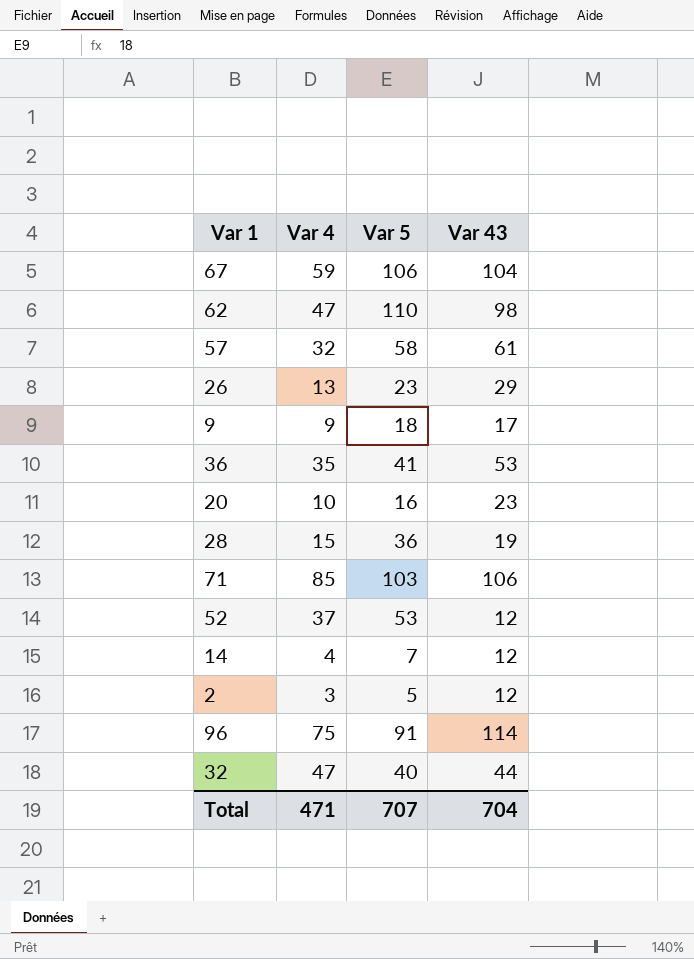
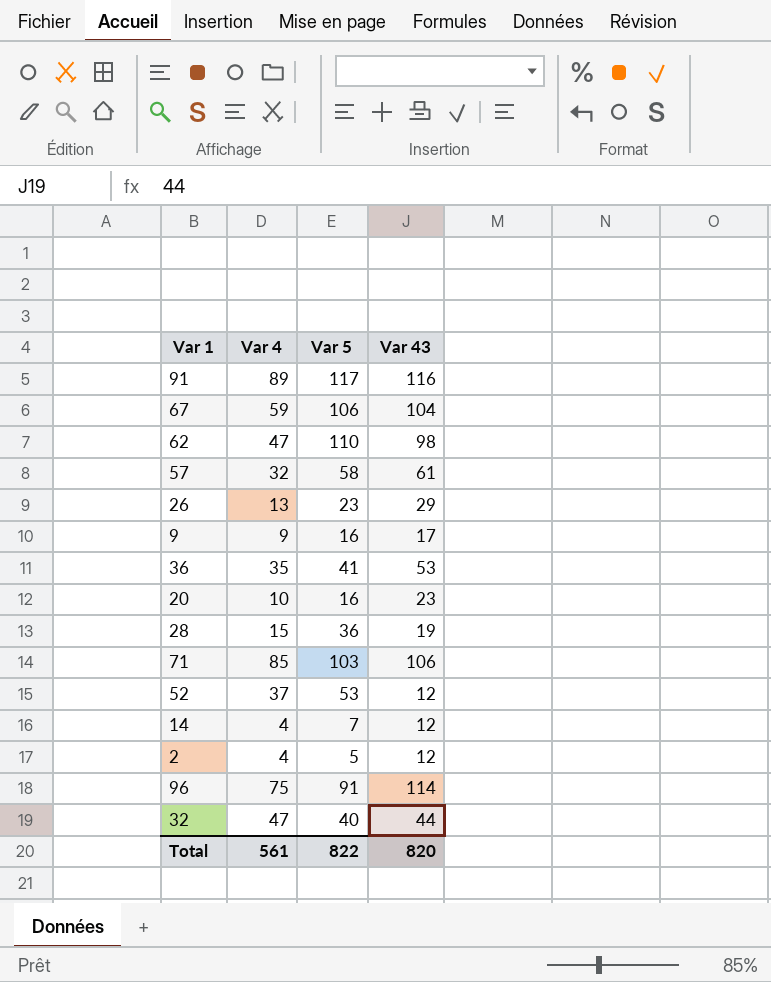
row 91: none -> 89 | 117 | 116
9 | Var 5: 18 -> 16
2 | Var 4: 3 -> 4
Total | Var 4: 471 -> 561
Total | Var 5: 707 -> 822
Total | Var 43: 704 -> 820

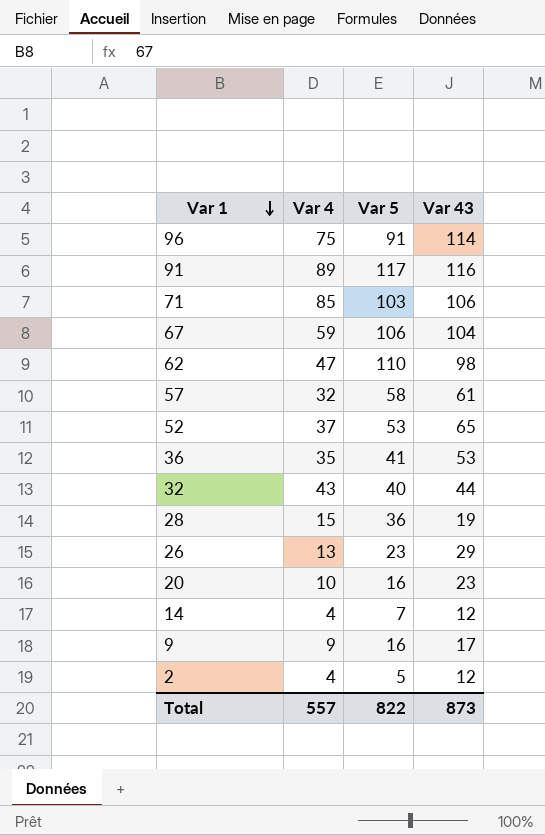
row order: none -> Var 1 descending
52 | Var 43: 12 -> 65
32 | Var 4: 47 -> 43
Total | Var 4: 561 -> 557
Total | Var 43: 820 -> 873

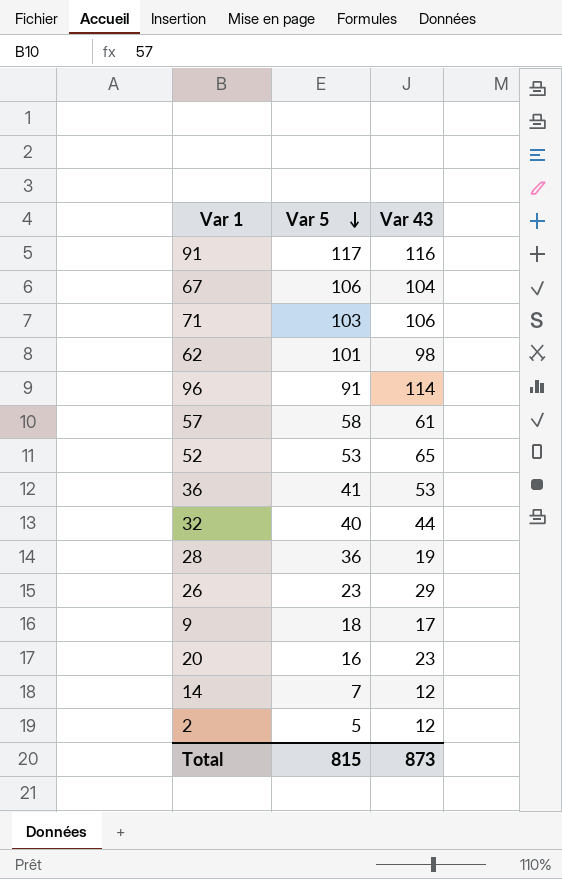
row order: Var 1 descending -> Var 5 descending
column Var 4 | position: 2 -> none
62 | Var 5: 110 -> 101
9 | Var 5: 16 -> 18
Total | Var 5: 822 -> 815

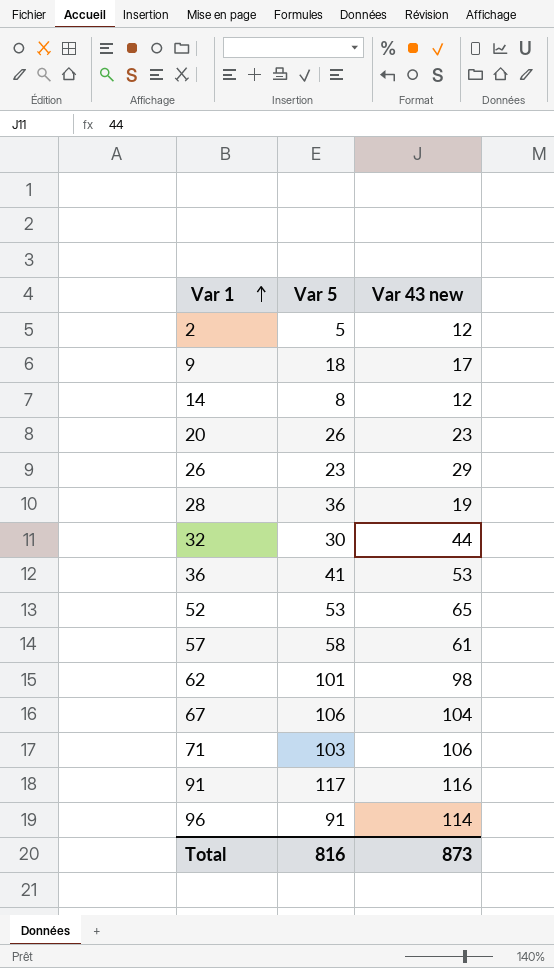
row order: Var 5 descending -> Var 1 ascending
column name: Var 43 -> Var 43 new
14 | Var 5: 7 -> 8
20 | Var 5: 16 -> 26
32 | Var 5: 40 -> 30
Total | Var 5: 815 -> 816

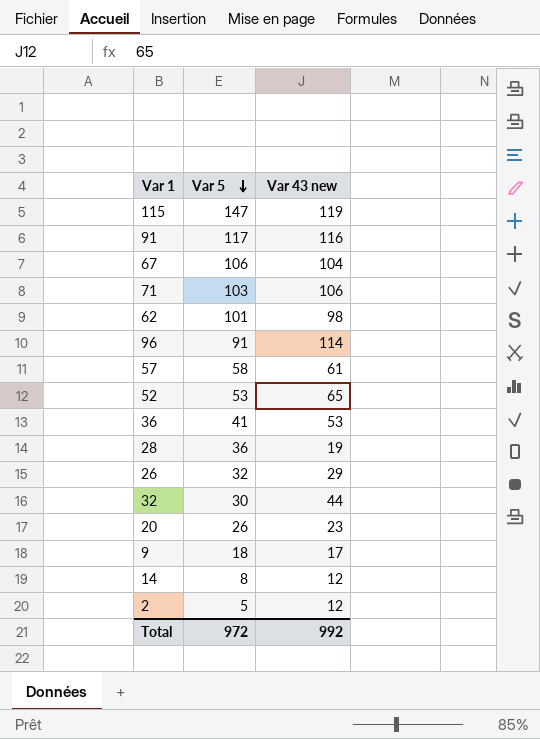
row order: Var 1 ascending -> Var 5 descending
row 115: none -> 147 | 119
26 | Var 5: 23 -> 32
Total | Var 5: 816 -> 972
Total | Var 43 new: 873 -> 992

